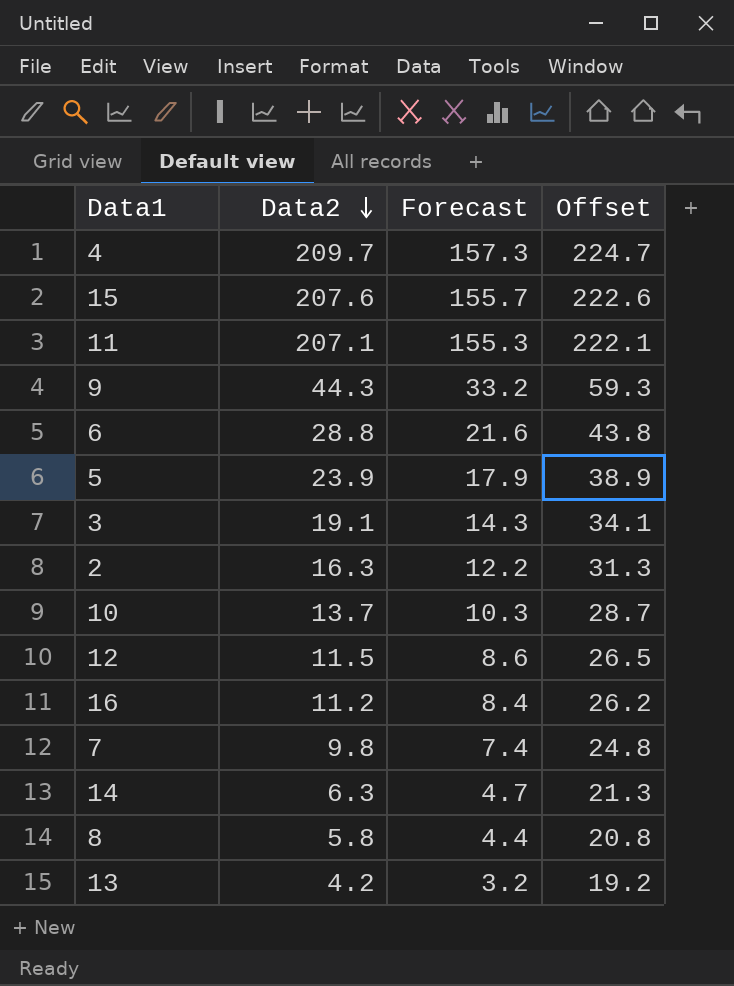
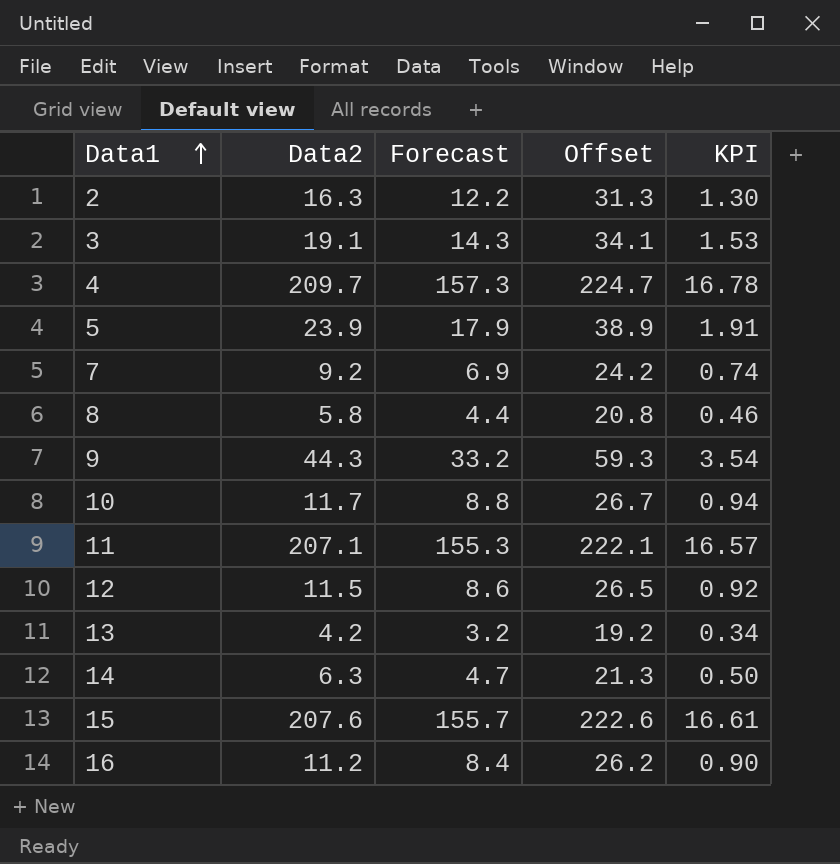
row order: Data2 descending -> Data1 ascending
column KPI | formula: none -> [Data2] * 0.08
row 6: 28.8 | 21.6 | 43.8 -> none
7 | Data2: 9.8 -> 9.2
7 | Forecast: 7.4 -> 6.9
7 | Offset: 24.8 -> 24.2
10 | Data2: 13.7 -> 11.7
10 | Forecast: 10.3 -> 8.8
10 | Offset: 28.7 -> 26.7

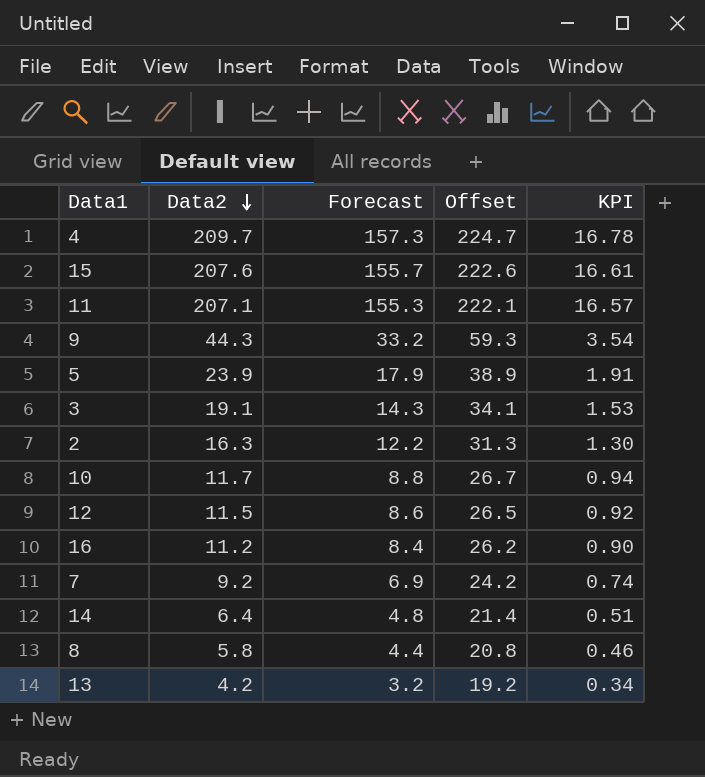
row order: Data1 ascending -> Data2 descending
14 | Data2: 6.3 -> 6.4
14 | Forecast: 4.7 -> 4.8
14 | Offset: 21.3 -> 21.4
14 | KPI: 0.50 -> 0.51

